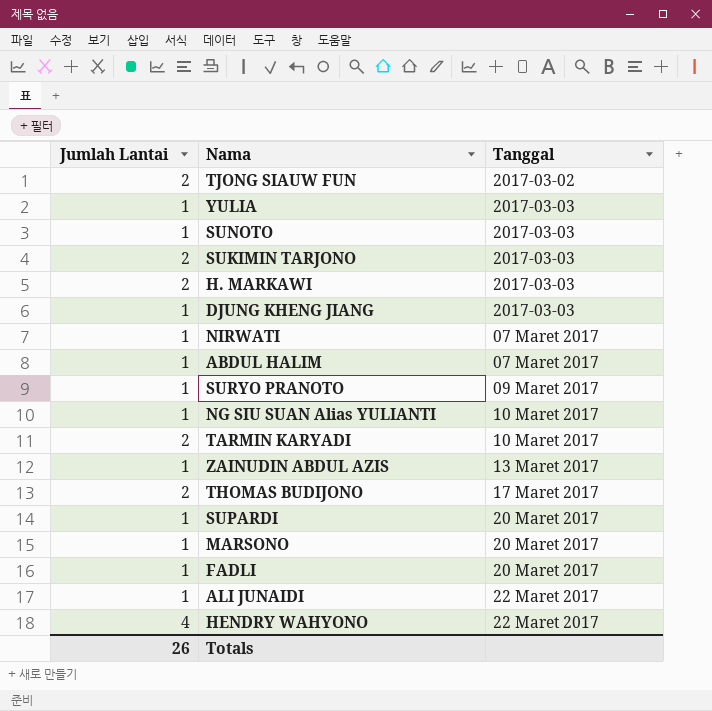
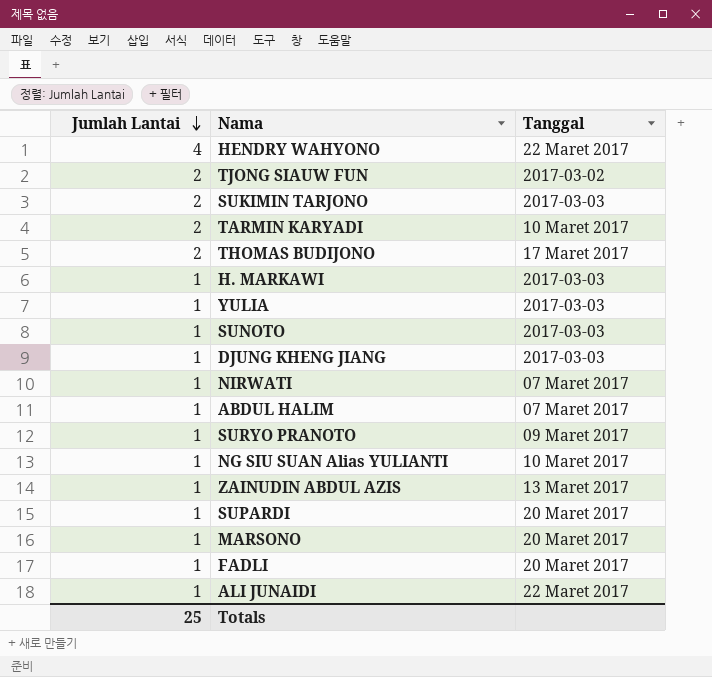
row order: none -> Jumlah Lantai descending
H. MARKAWI | Jumlah Lantai: 2 -> 1
Totals | Jumlah Lantai: 26 -> 25

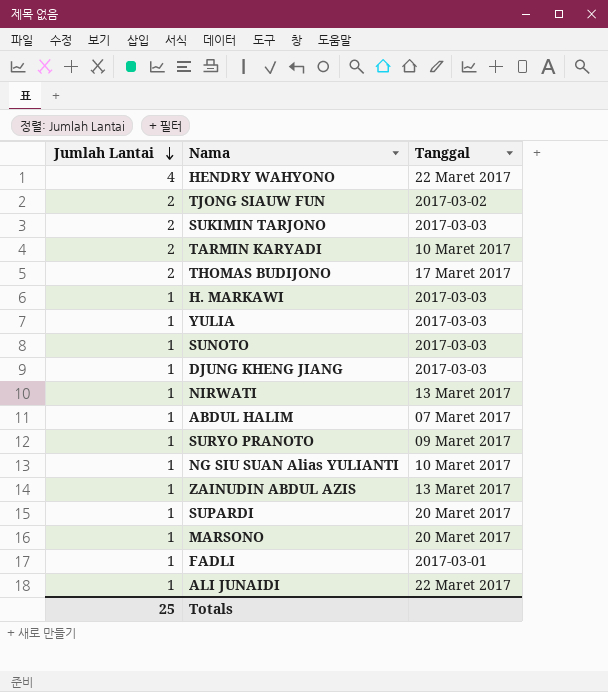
NIRWATI | Tanggal: 07 Maret 2017 -> 13 Maret 2017
FADLI | Tanggal: 20 Maret 2017 -> 2017-03-01

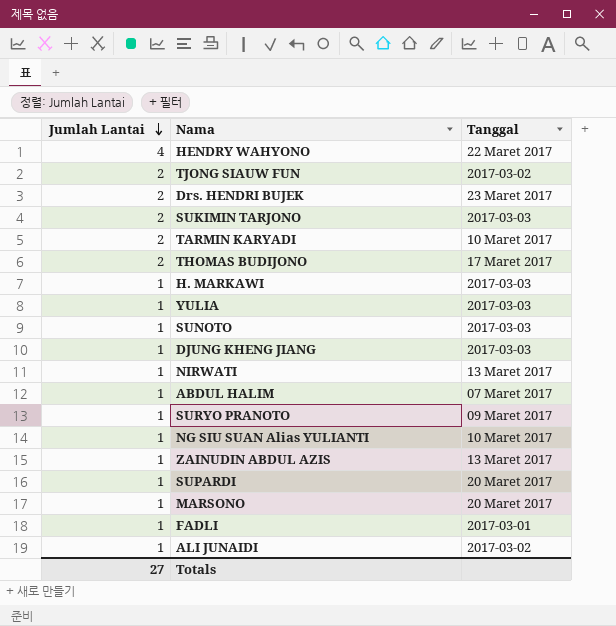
row Drs. HENDRI BUJEK: none -> 2 | 23 Maret 2017
ALI JUNAIDI | Tanggal: 22 Maret 2017 -> 2017-03-02
Totals | Jumlah Lantai: 25 -> 27

